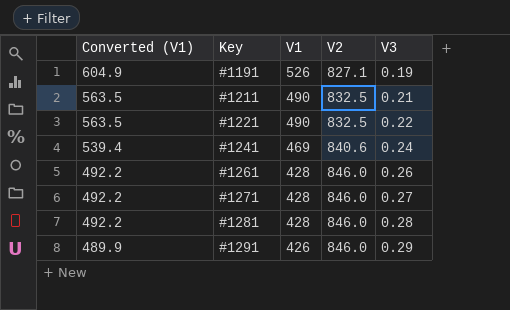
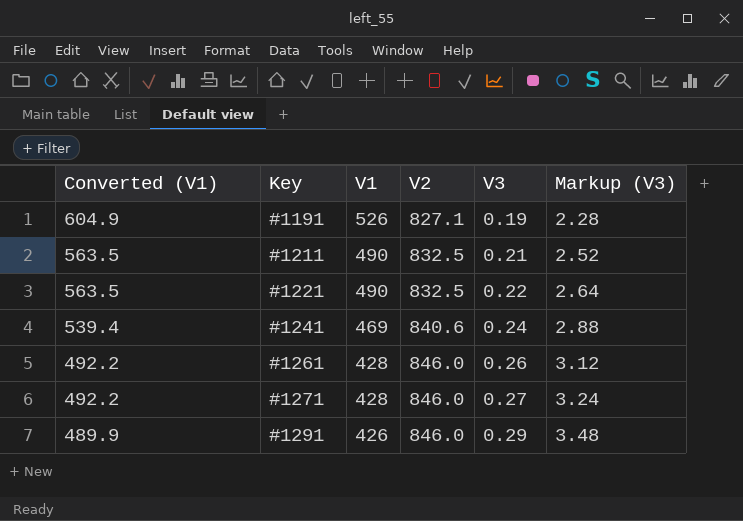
column Markup (V3) | formula: none -> [V3] * 12
row #1281: 492.2 | 428 | 846.0 | 0.28 -> none

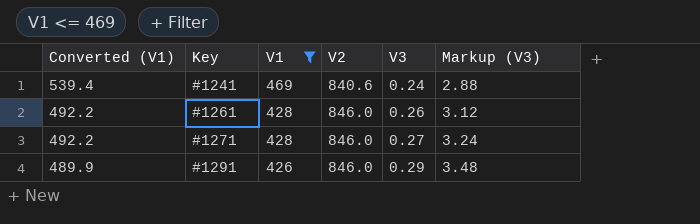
filter: none -> V1 <= 469

